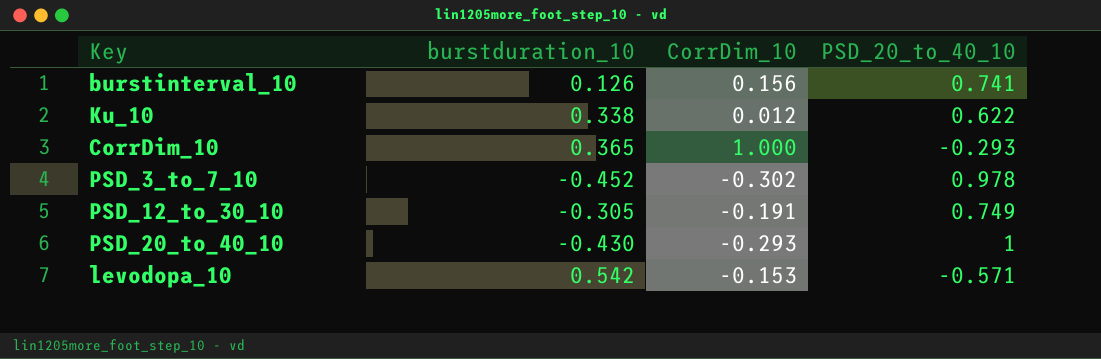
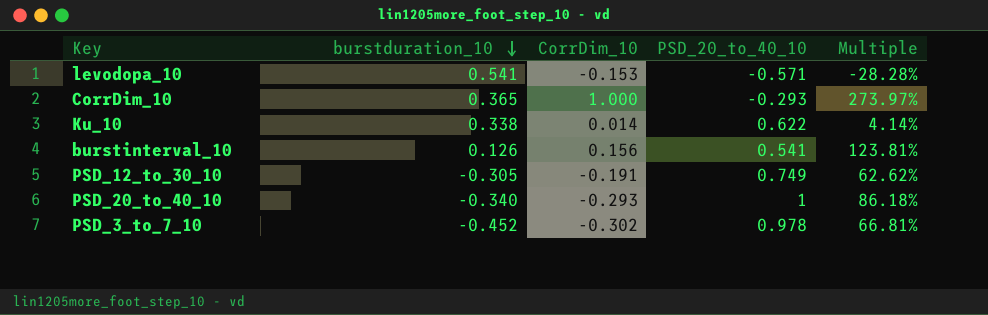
row order: none -> burstduration_10 descending
column Multiple | formula: none -> [CorrDim_10] / [burstduration_10]
levodopa_10 | burstduration_10: 0.542 -> 0.541
Ku_10 | CorrDim_10: 0.012 -> 0.014
burstinterval_10 | PSD_20_to_40_10: 0.741 -> 0.541
PSD_20_to_40_10 | burstduration_10: -0.430 -> -0.340

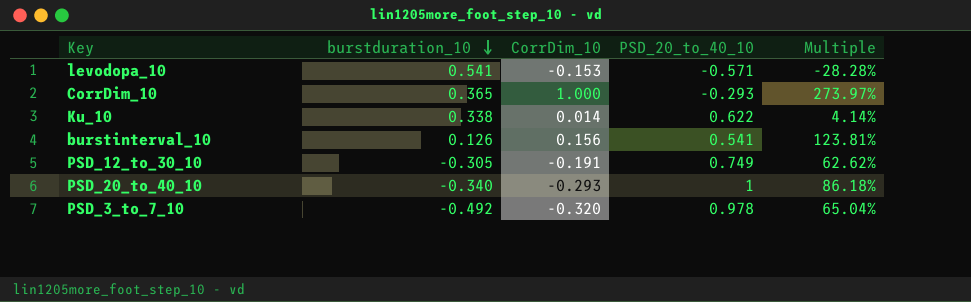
PSD_3_to_7_10 | burstduration_10: -0.452 -> -0.492
PSD_3_to_7_10 | CorrDim_10: -0.302 -> -0.320
PSD_3_to_7_10 | Multiple: 66.81% -> 65.04%

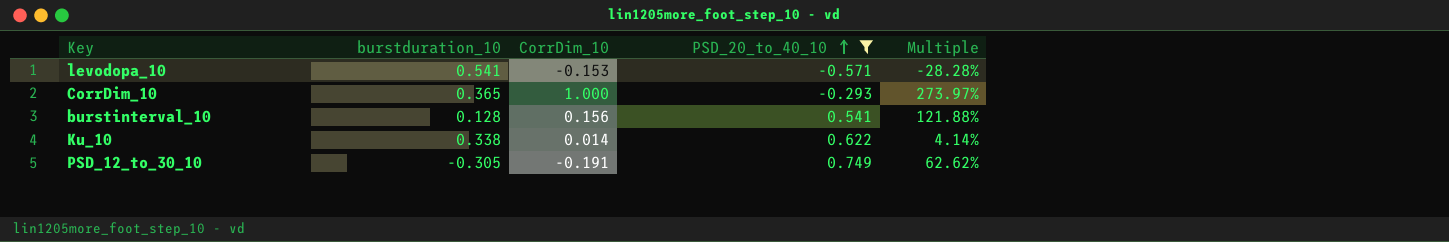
filter: none -> PSD_20_to_40_10 <= 0.749
row order: burstduration_10 descending -> PSD_20_to_40_10 ascending
burstinterval_10 | burstduration_10: 0.126 -> 0.128
burstinterval_10 | Multiple: 123.81% -> 121.88%

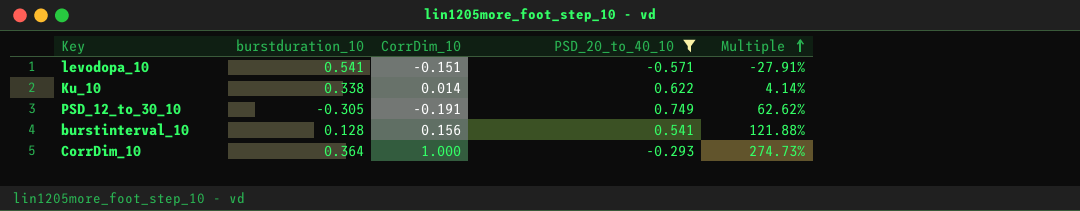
row order: PSD_20_to_40_10 ascending -> Multiple ascending
levodopa_10 | CorrDim_10: -0.153 -> -0.151
levodopa_10 | Multiple: -28.28% -> -27.91%
CorrDim_10 | burstduration_10: 0.365 -> 0.364
CorrDim_10 | Multiple: 273.97% -> 274.73%

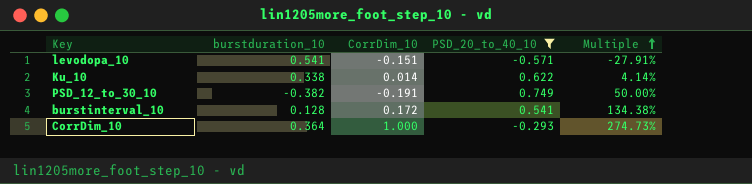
PSD_12_to_30_10 | burstduration_10: -0.305 -> -0.382
PSD_12_to_30_10 | Multiple: 62.62% -> 50.00%
burstinterval_10 | CorrDim_10: 0.156 -> 0.172
burstinterval_10 | Multiple: 121.88% -> 134.38%

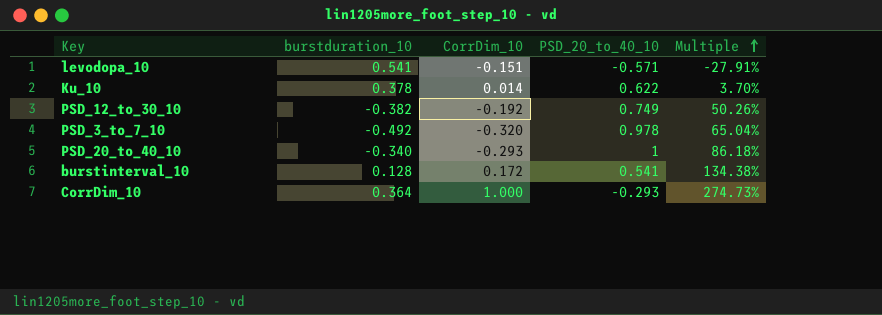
filter: PSD_20_to_40_10 <= 0.749 -> none
Ku_10 | burstduration_10: 0.338 -> 0.378
Ku_10 | Multiple: 4.14% -> 3.70%
PSD_12_to_30_10 | CorrDim_10: -0.191 -> -0.192
PSD_12_to_30_10 | Multiple: 50.00% -> 50.26%

